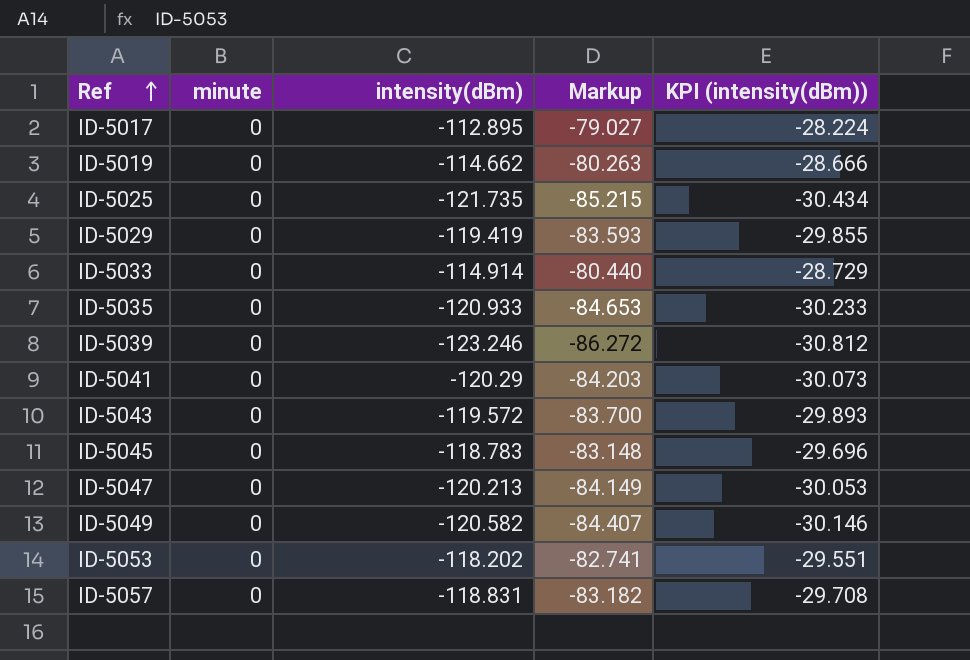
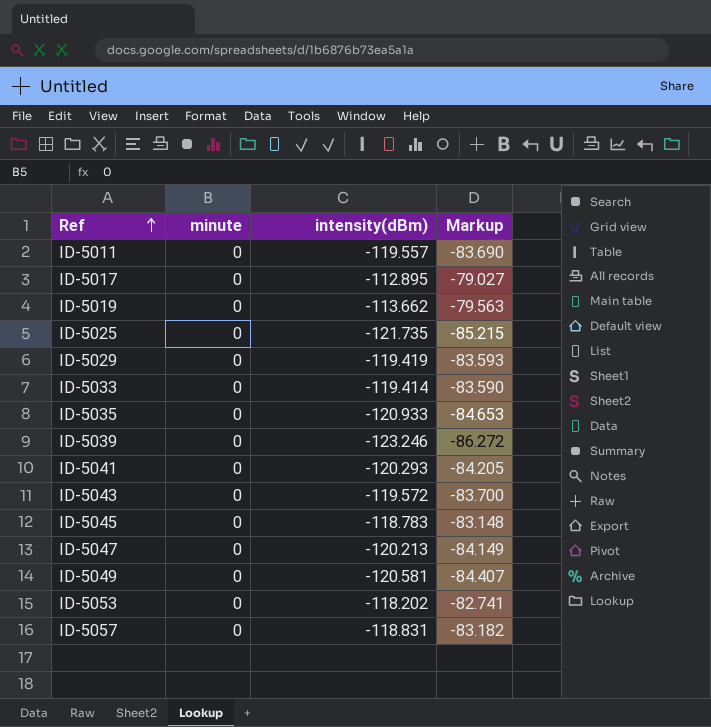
column KPI (intensity(dBm)) | formula: [intensity(dBm)] * 0.25 -> none
row ID-5011: none -> 0 | -119.557 | -83.690
ID-5019 | intensity(dBm): -114.662 -> -113.662
ID-5019 | Markup: -80.263 -> -79.563
ID-5033 | intensity(dBm): -114.914 -> -119.414
ID-5033 | Markup: -80.440 -> -83.590
ID-5041 | intensity(dBm): -120.29 -> -120.293
ID-5041 | Markup: -84.203 -> -84.205
ID-5049 | intensity(dBm): -120.582 -> -120.581

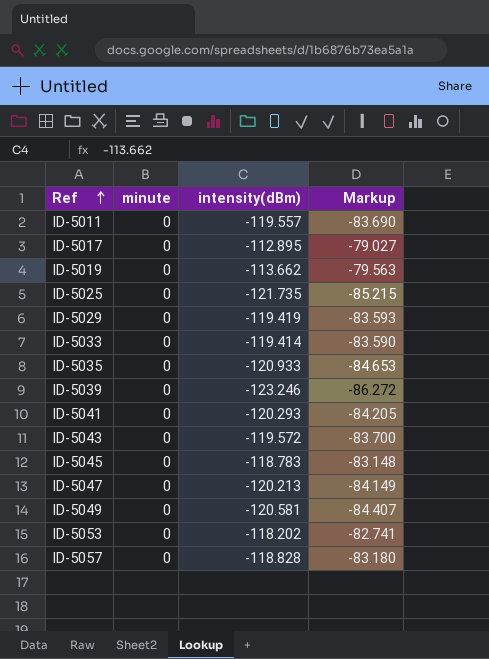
ID-5057 | intensity(dBm): -118.831 -> -118.828
ID-5057 | Markup: -83.182 -> -83.180

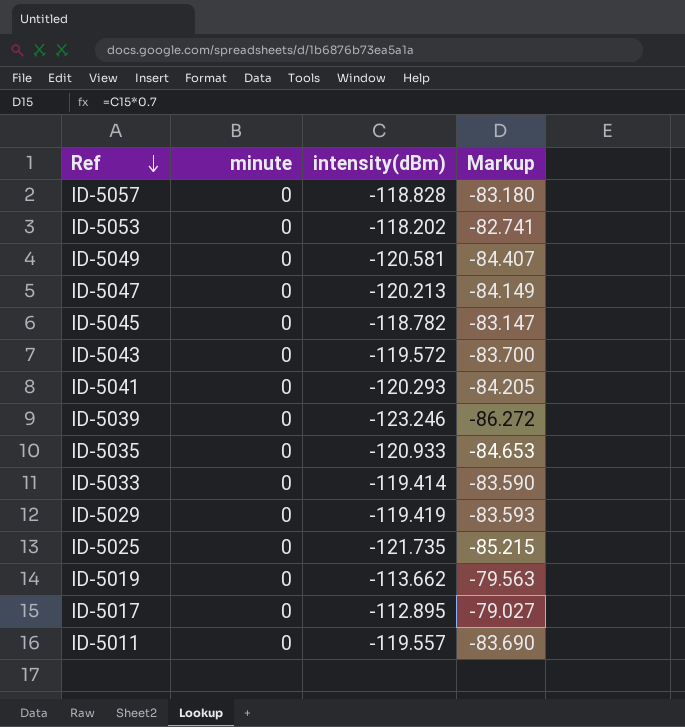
row order: Ref ascending -> Ref descending
ID-5045 | intensity(dBm): -118.783 -> -118.782
ID-5045 | Markup: -83.148 -> -83.147

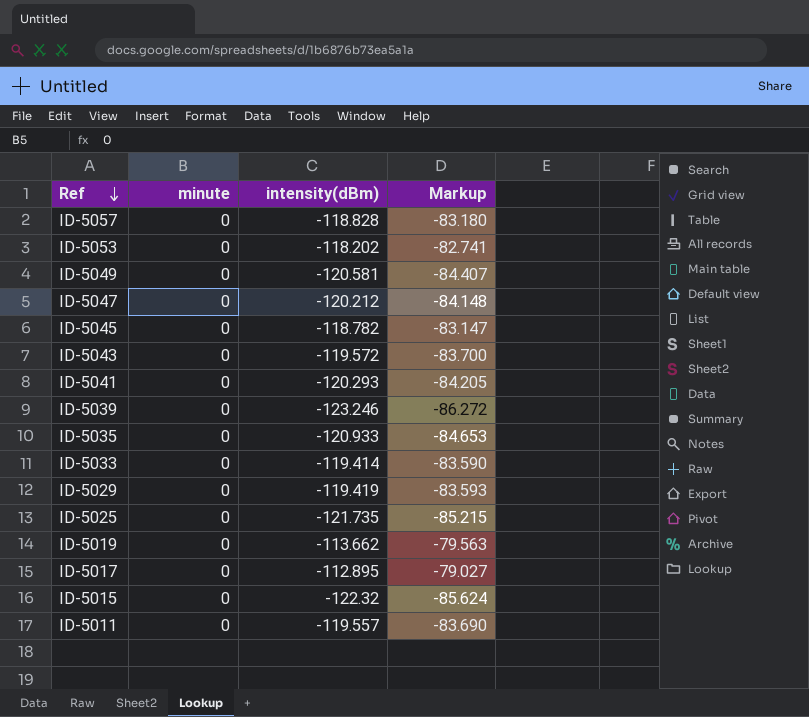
ID-5047 | intensity(dBm): -120.213 -> -120.212
ID-5047 | Markup: -84.149 -> -84.148
row ID-5015: none -> 0 | -122.32 | -85.624

